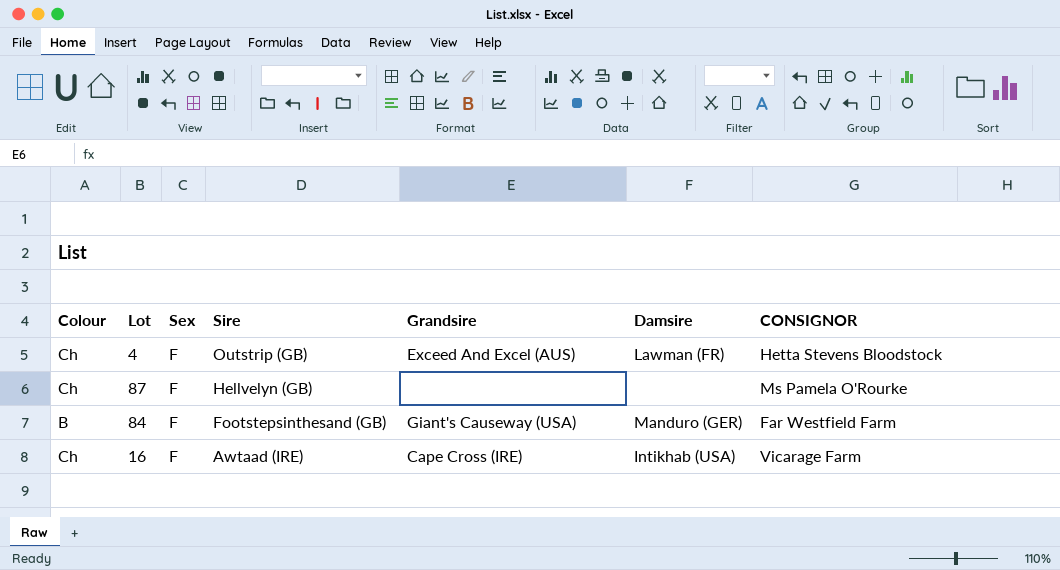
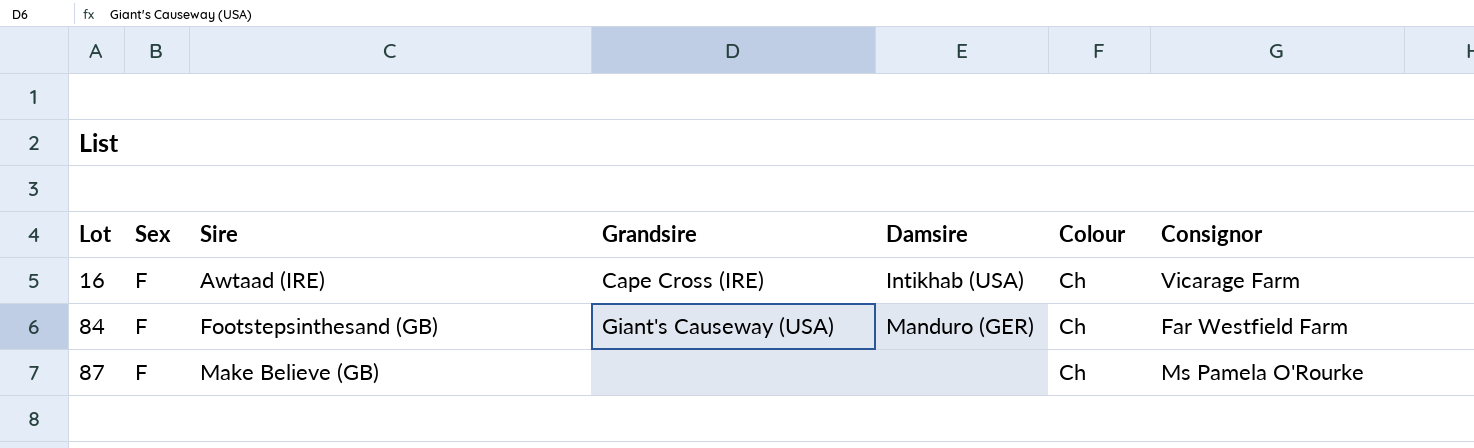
row order: Sire descending -> Lot ascending
column Colour | position: 1 -> 6
column name: CONSIGNOR -> Consignor
row 4: Ch | F | Outstrip (GB) | Exceed And Excel (AUS) | Lawman (FR) | Hetta Stevens Bloodstock -> none
84 | Colour: B -> Ch
87 | Sire: Hellvelyn (GB) -> Make Believe (GB)

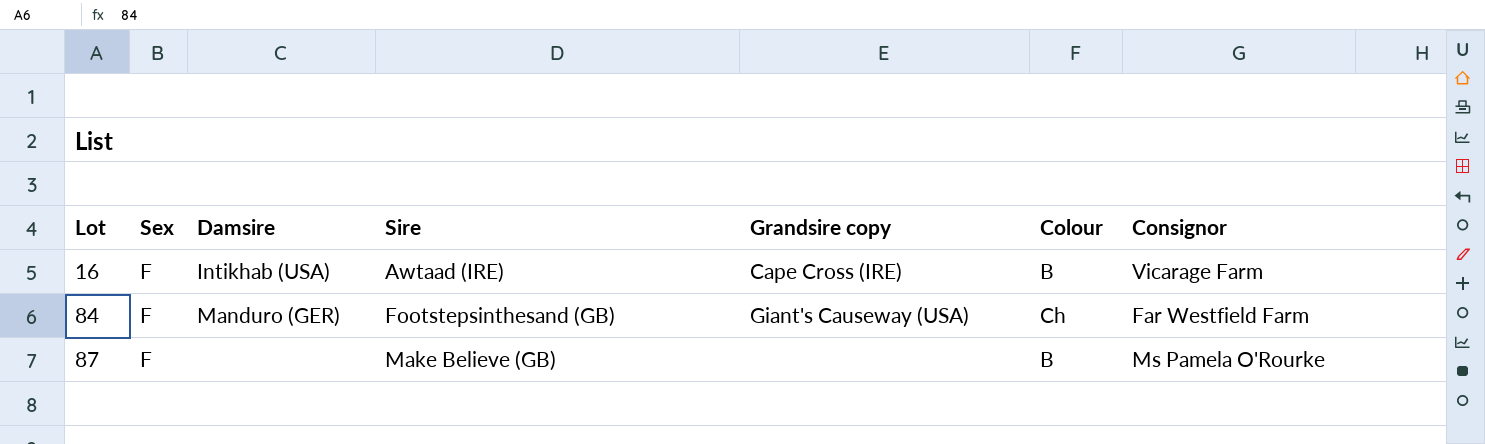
column Damsire | position: 5 -> 3
column name: Grandsire -> Grandsire copy
16 | Colour: Ch -> B
87 | Colour: Ch -> B

